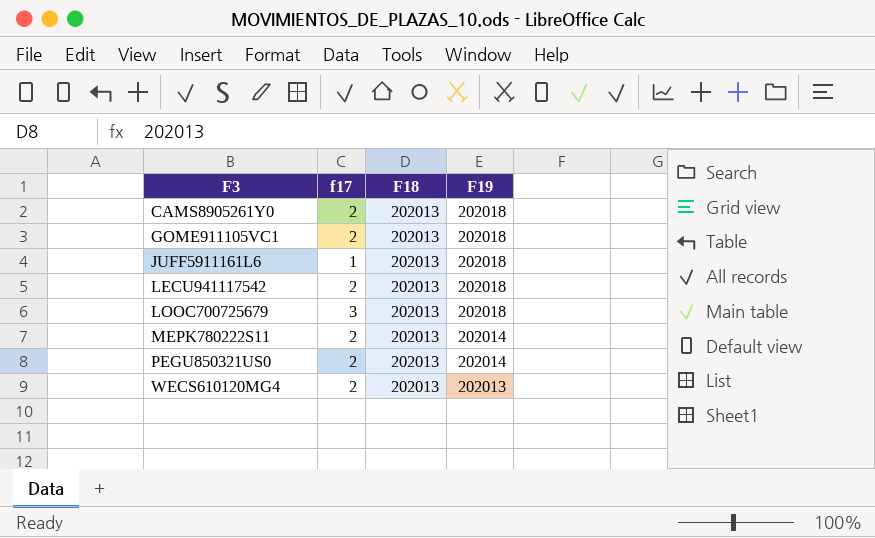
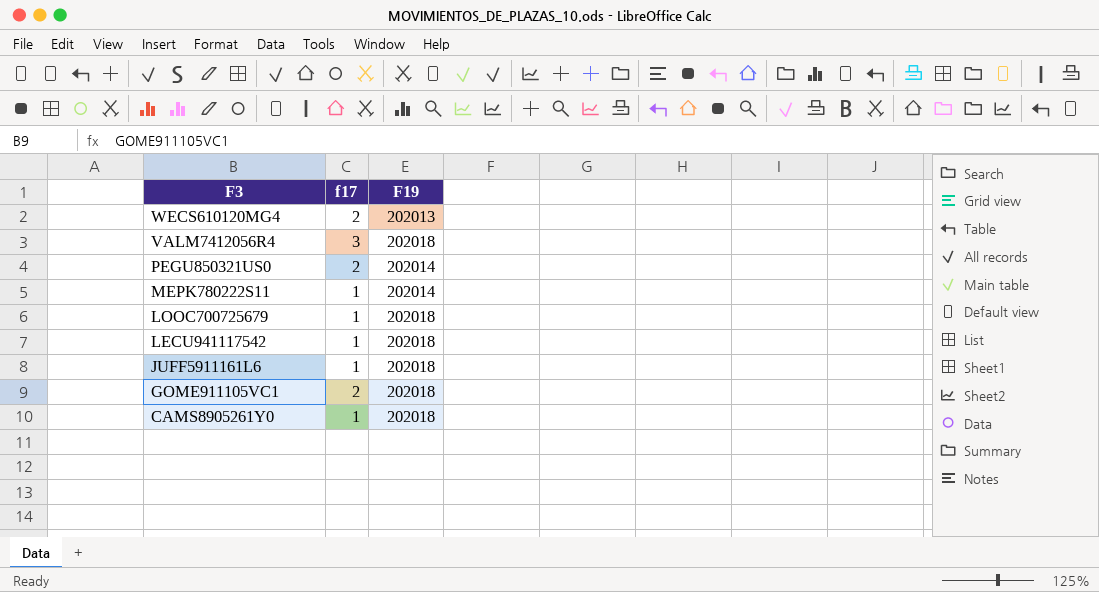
row order: F3 ascending -> F3 descending
column F18 | position: 3 -> none
row VALM7412056R4: none -> 3 | 202018
MEPK780222S11 | f17: 2 -> 1
LOOC700725679 | f17: 3 -> 1
LECU941117542 | f17: 2 -> 1
CAMS8905261Y0 | f17: 2 -> 1

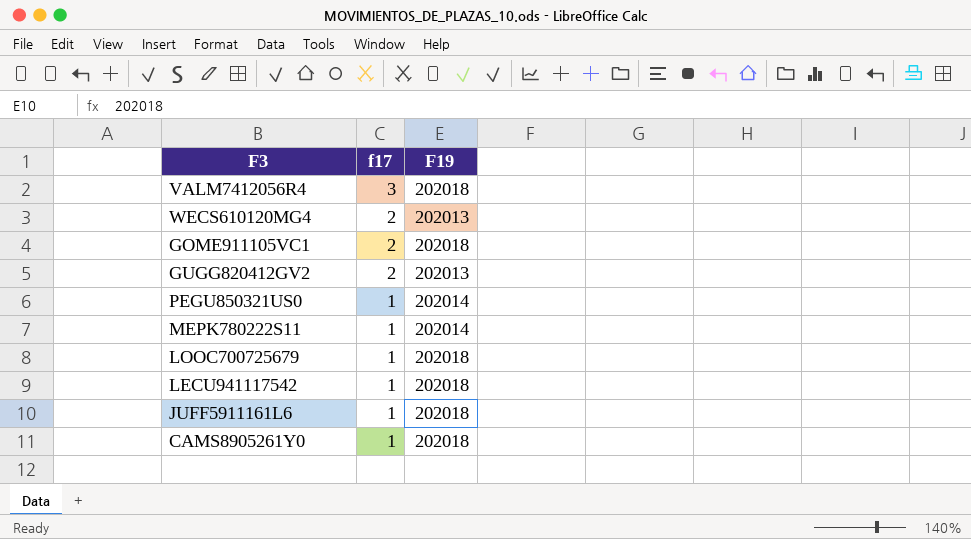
row order: F3 descending -> f17 descending
row GUGG820412GV2: none -> 2 | 202013
PEGU850321US0 | f17: 2 -> 1

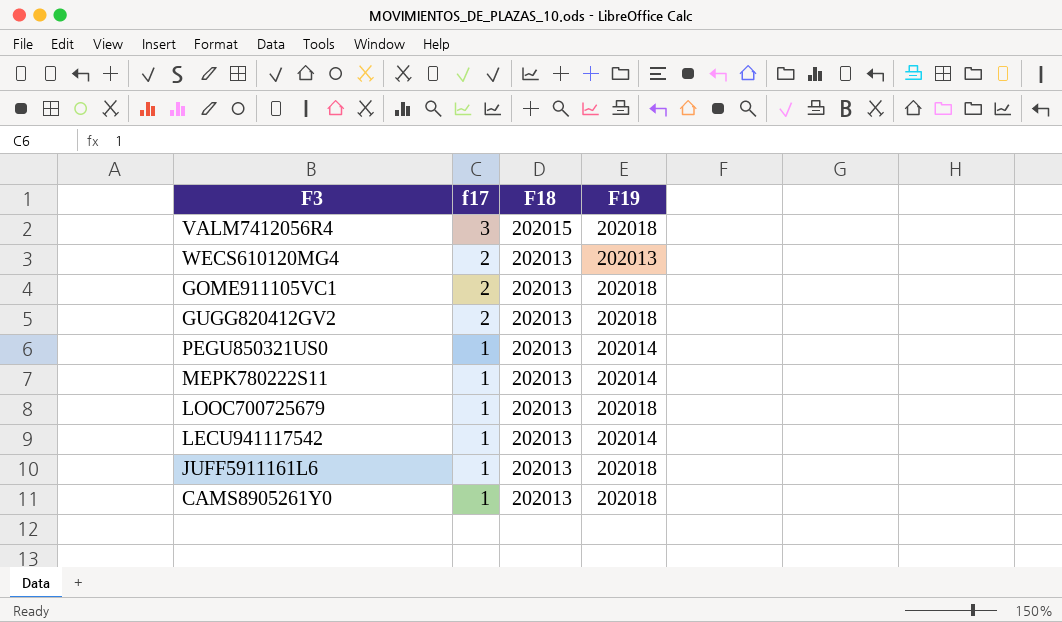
column F18 | position: none -> 3
GUGG820412GV2 | F19: 202013 -> 202018
LECU941117542 | F19: 202018 -> 202014

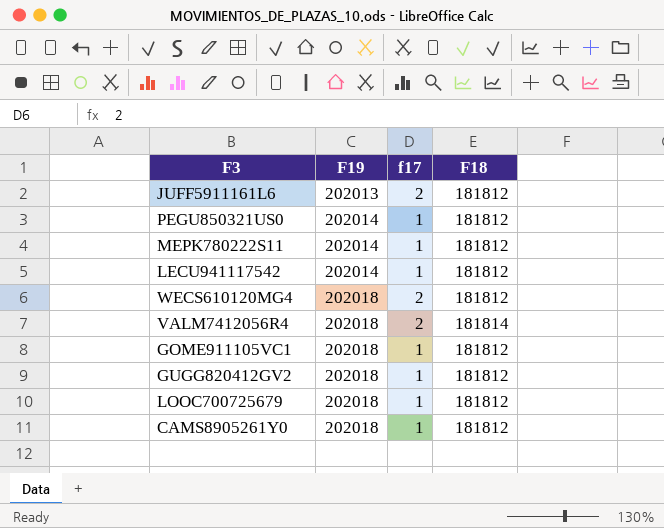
row order: f17 descending -> F19 ascending
column F19 | position: 4 -> 2
JUFF5911161L6 | F19: 202018 -> 202013
JUFF5911161L6 | f17: 1 -> 2
JUFF5911161L6 | F18: 202013 -> 181812
PEGU850321US0 | F18: 202013 -> 181812
MEPK780222S11 | F18: 202013 -> 181812
LECU941117542 | F18: 202013 -> 181812
WECS610120MG4 | F19: 202013 -> 202018
WECS610120MG4 | F18: 202013 -> 181812
VALM7412056R4 | f17: 3 -> 2
VALM7412056R4 | F18: 202015 -> 181814
GOME911105VC1 | f17: 2 -> 1
GOME911105VC1 | F18: 202013 -> 181812
GUGG820412GV2 | f17: 2 -> 1
GUGG820412GV2 | F18: 202013 -> 181812
LOOC700725679 | F18: 202013 -> 181812
CAMS8905261Y0 | F18: 202013 -> 181812

